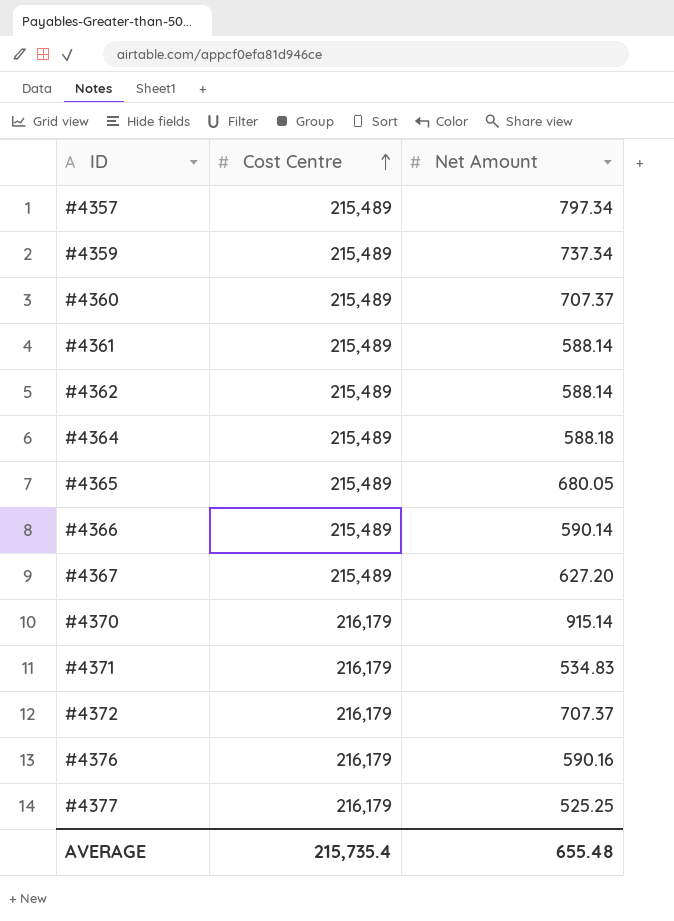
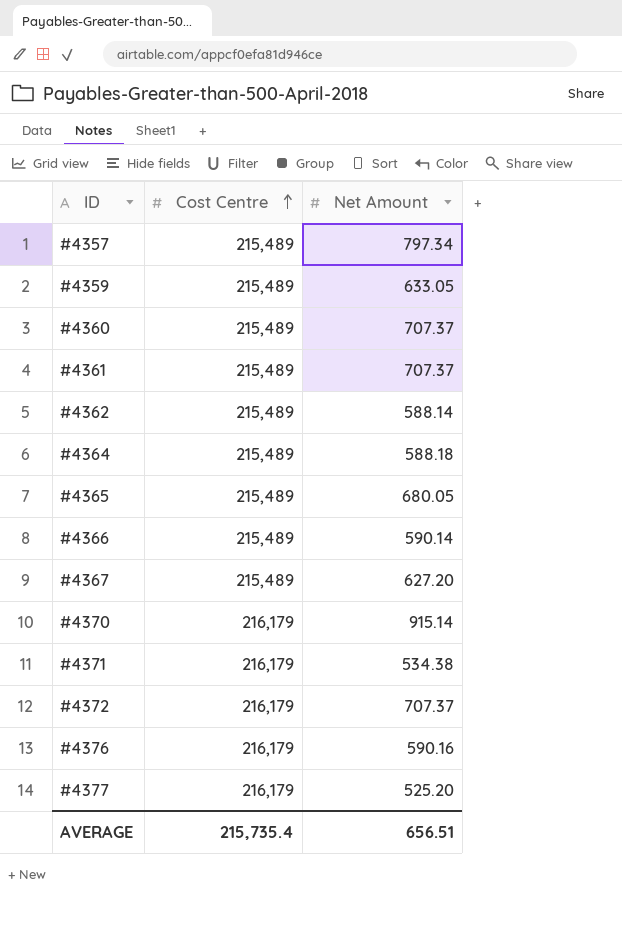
#4359 | Net Amount: 737.34 -> 633.05
#4361 | Net Amount: 588.14 -> 707.37
#4371 | Net Amount: 534.83 -> 534.38
#4377 | Net Amount: 525.25 -> 525.20
AVERAGE | Net Amount: 655.48 -> 656.51

